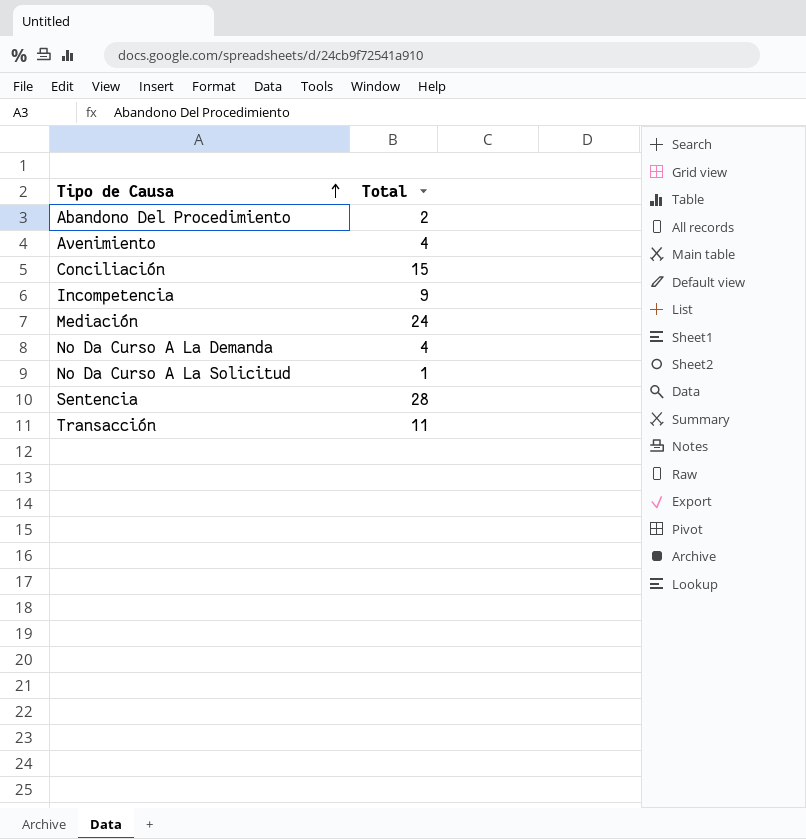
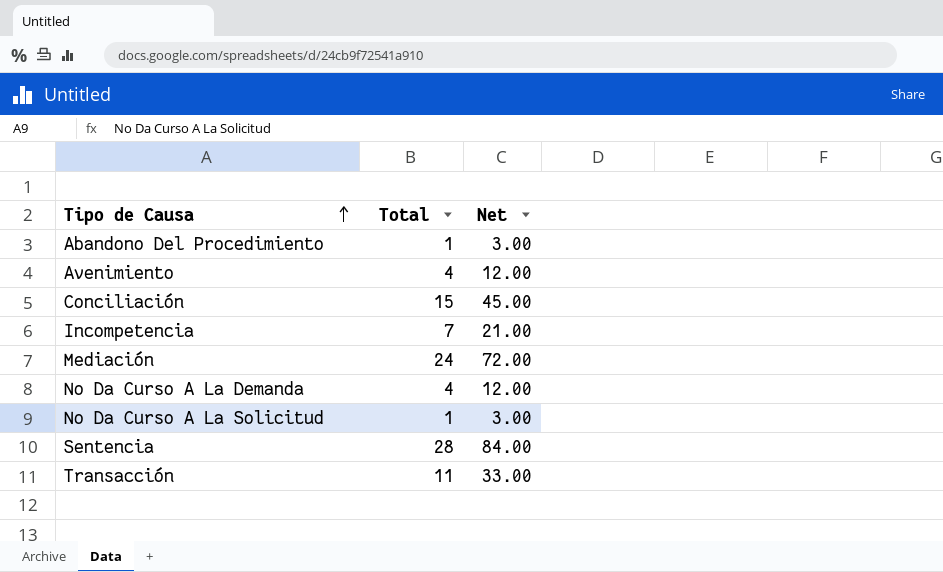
column Net | formula: none -> [Total] * 3
Abandono Del Procedimiento | Total: 2 -> 1
Incompetencia | Total: 9 -> 7

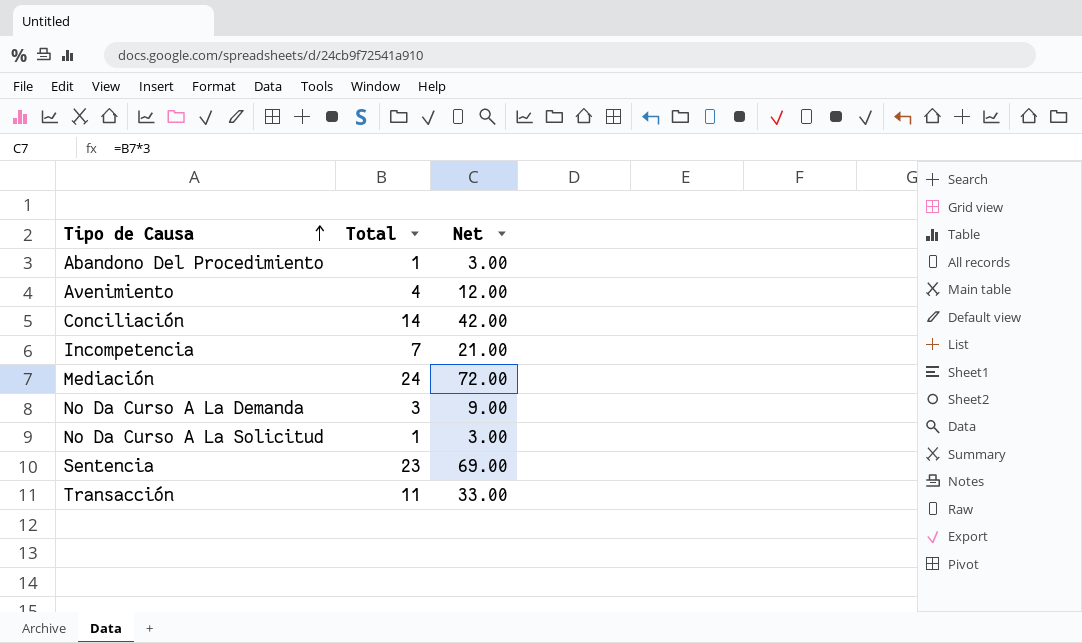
Conciliación | Total: 15 -> 14
Conciliación | Net: 45.00 -> 42.00
No Da Curso A La Demanda | Total: 4 -> 3
No Da Curso A La Demanda | Net: 12.00 -> 9.00
Sentencia | Total: 28 -> 23
Sentencia | Net: 84.00 -> 69.00

